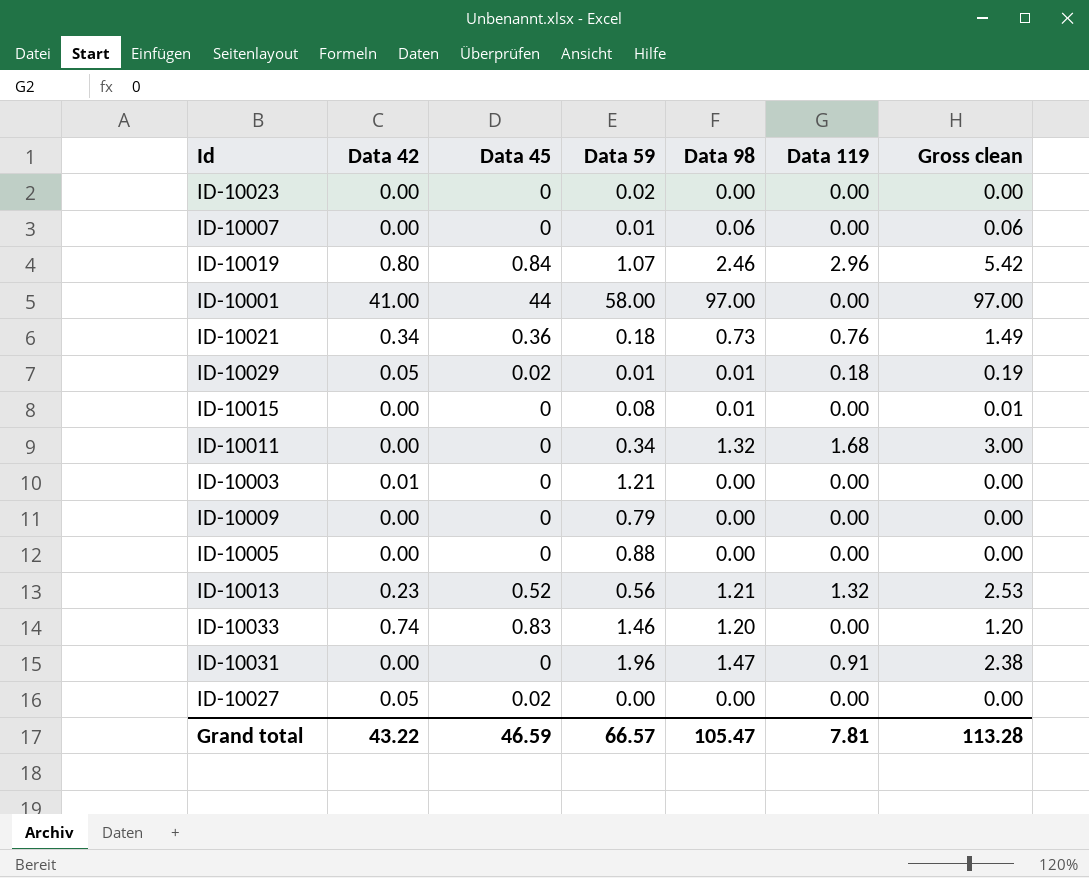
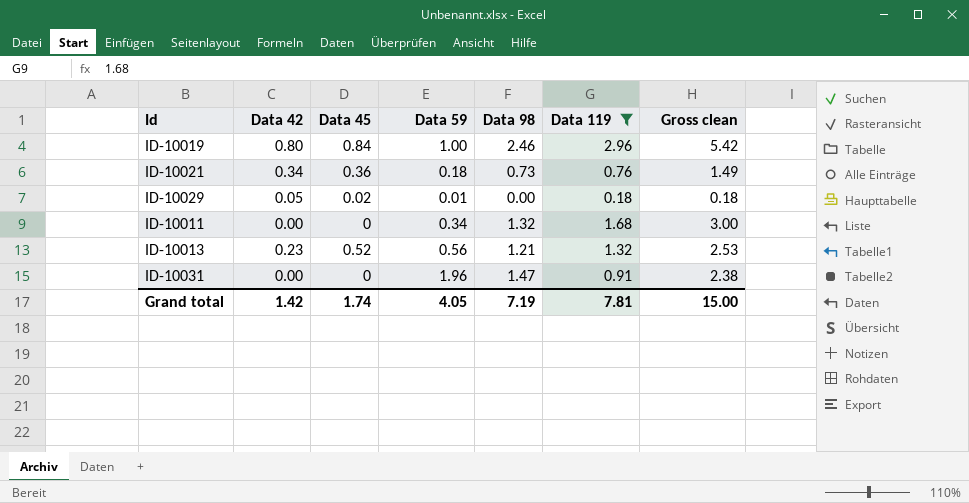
filter: none -> Data 119 != 0.00
ID-10019 | Data 59: 1.07 -> 1.00
ID-10029 | Data 98: 0.01 -> 0.00
ID-10029 | Gross clean: 0.19 -> 0.18
Grand total | Data 42: 43.22 -> 1.42
Grand total | Data 45: 46.59 -> 1.74
Grand total | Data 59: 66.57 -> 4.05
Grand total | Data 98: 105.47 -> 7.19
Grand total | Gross clean: 113.28 -> 15.00

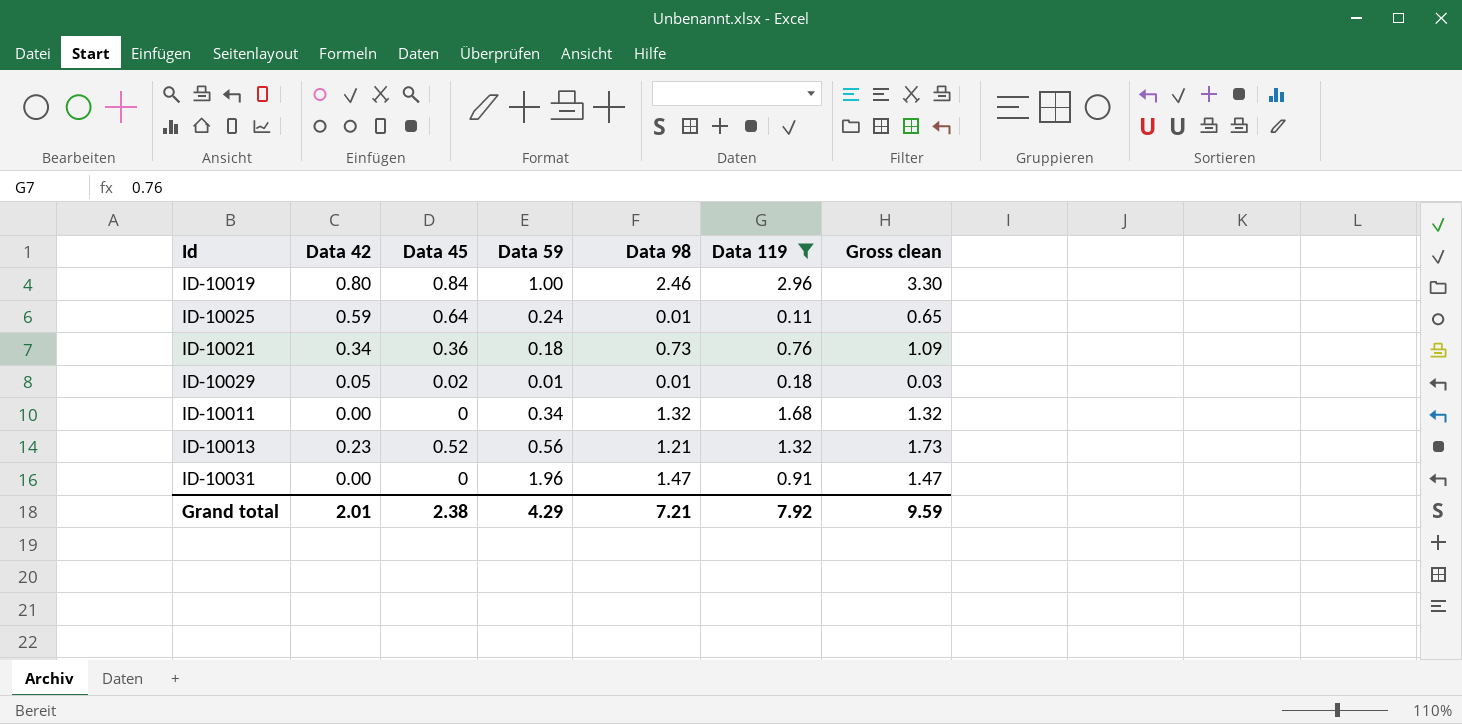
column Gross clean | formula: [Data 98] + [Data 119] -> [Data 45] + [Data 98]
row ID-10025: none -> 0.59 | 0.64 | 0.24 | 0.01 | 0.11 | 0.65
ID-10029 | Data 98: 0.00 -> 0.01
Grand total | Data 42: 1.42 -> 2.01
Grand total | Data 45: 1.74 -> 2.38
Grand total | Data 59: 4.05 -> 4.29
Grand total | Data 98: 7.19 -> 7.21
Grand total | Data 119: 7.81 -> 7.92
Grand total | Gross clean: 15.00 -> 9.59

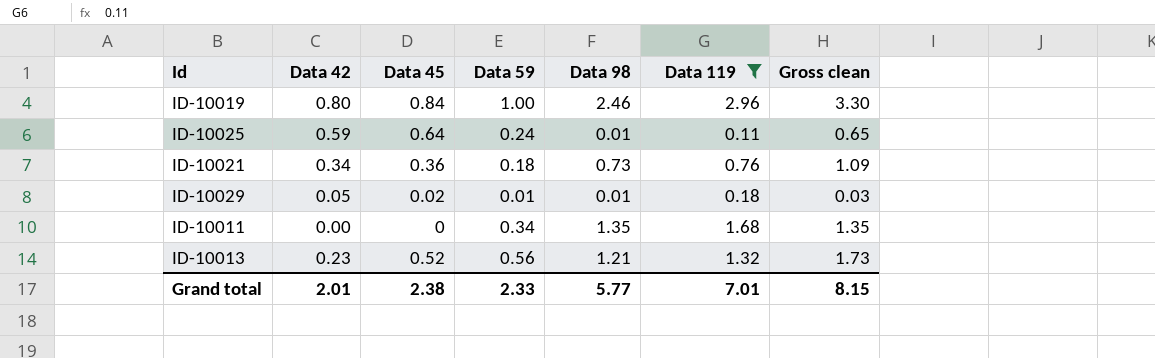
row ID-10031: 0.00 | 0 | 1.96 | 1.47 | 0.91 | 1.47 -> none
ID-10011 | Data 98: 1.32 -> 1.35
ID-10011 | Gross clean: 1.32 -> 1.35
Grand total | Data 59: 4.29 -> 2.33
Grand total | Data 98: 7.21 -> 5.77
Grand total | Data 119: 7.92 -> 7.01
Grand total | Gross clean: 9.59 -> 8.15

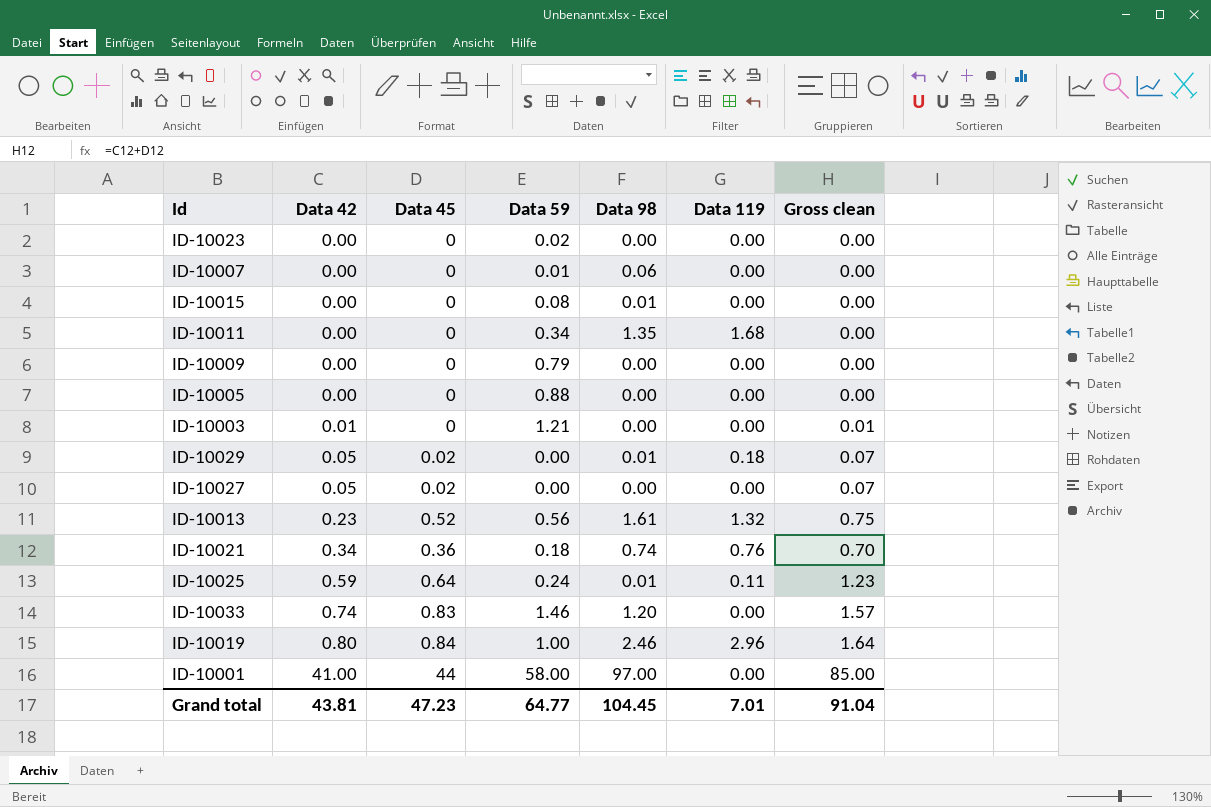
filter: Data 119 != 0.00 -> none
row order: none -> Data 42 ascending
column Gross clean | formula: [Data 45] + [Data 98] -> [Data 42] + [Data 45]
ID-10029 | Data 59: 0.01 -> 0.00
ID-10013 | Data 98: 1.21 -> 1.61
ID-10021 | Data 98: 0.73 -> 0.74
Grand total | Data 42: 2.01 -> 43.81
Grand total | Data 45: 2.38 -> 47.23
Grand total | Data 59: 2.33 -> 64.77
Grand total | Data 98: 5.77 -> 104.45
Grand total | Gross clean: 8.15 -> 91.04

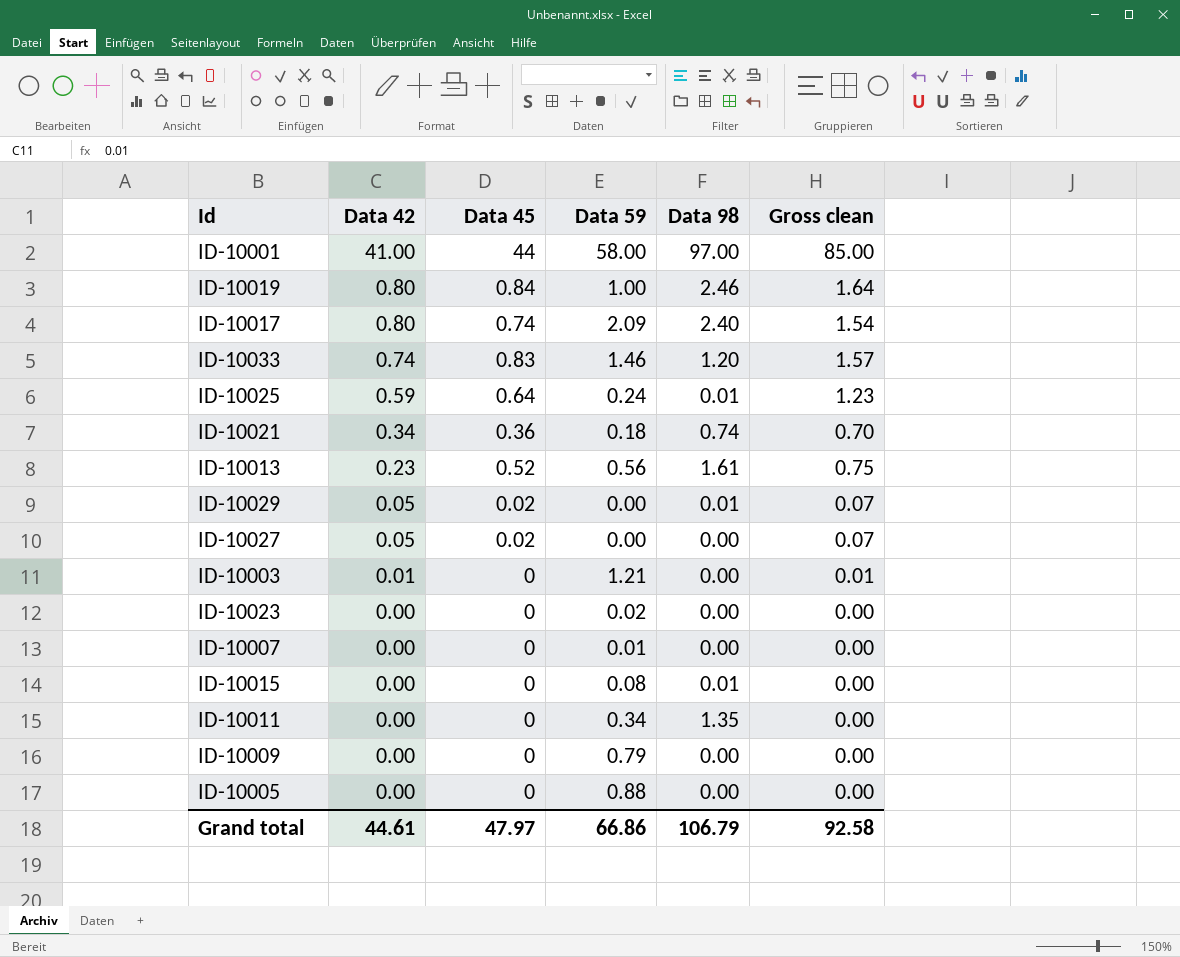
row order: Data 42 ascending -> Data 42 descending
column Data 119 | position: 6 -> none
row ID-10017: none -> 0.80 | 0.74 | 2.09 | 2.40 | 1.54
ID-10007 | Data 98: 0.06 -> 0.00
Grand total | Data 42: 43.81 -> 44.61
Grand total | Data 45: 47.23 -> 47.97
Grand total | Data 59: 64.77 -> 66.86
Grand total | Data 98: 104.45 -> 106.79
Grand total | Gross clean: 91.04 -> 92.58

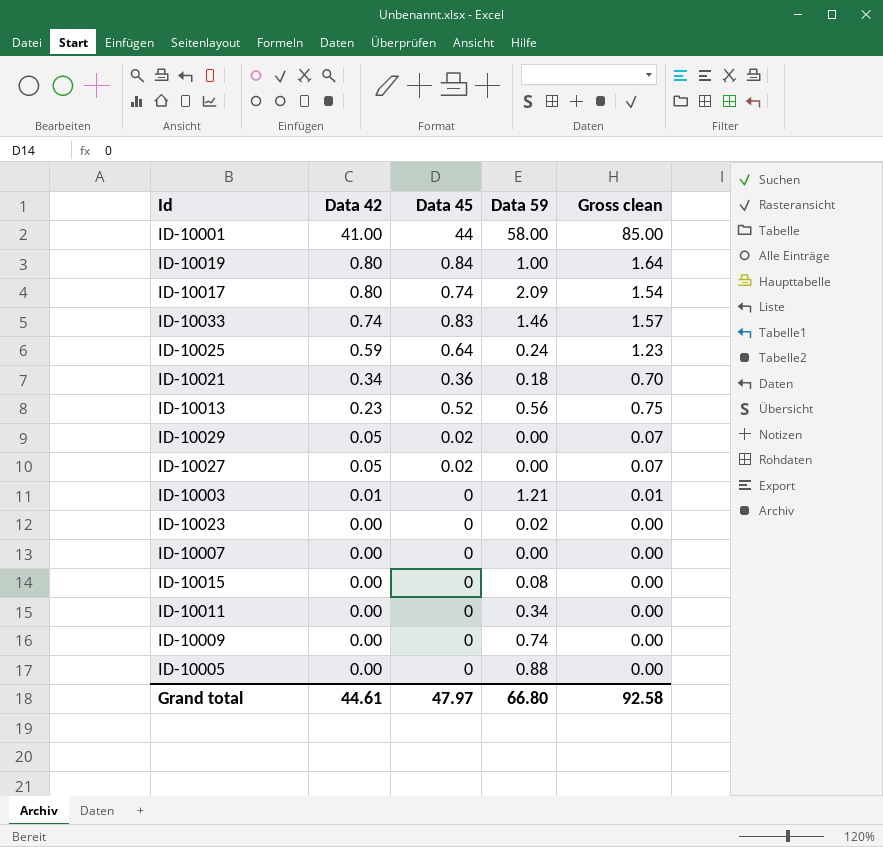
column Data 98 | position: 5 -> none
ID-10007 | Data 59: 0.01 -> 0.00
ID-10009 | Data 59: 0.79 -> 0.74
Grand total | Data 59: 66.86 -> 66.80

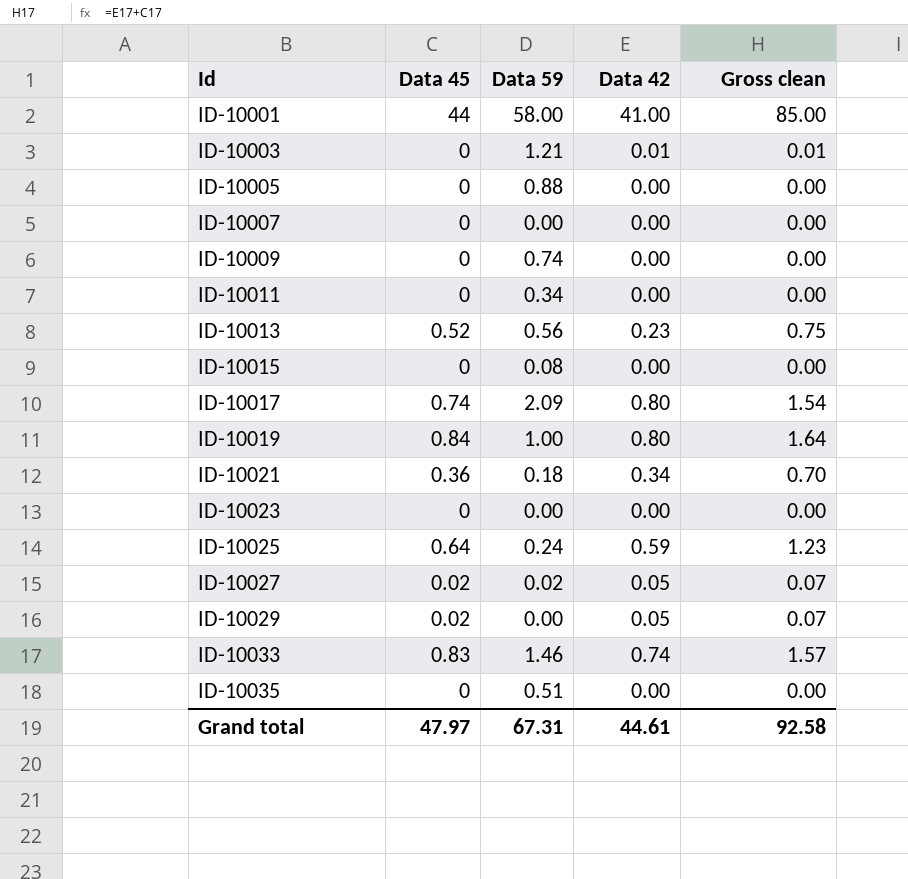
row order: Data 42 descending -> Id ascending
column Data 42 | position: 2 -> 4
ID-10023 | Data 59: 0.02 -> 0.00
ID-10027 | Data 59: 0.00 -> 0.02
row ID-10035: none -> 0 | 0.51 | 0.00 | 0.00
Grand total | Data 59: 66.80 -> 67.31

